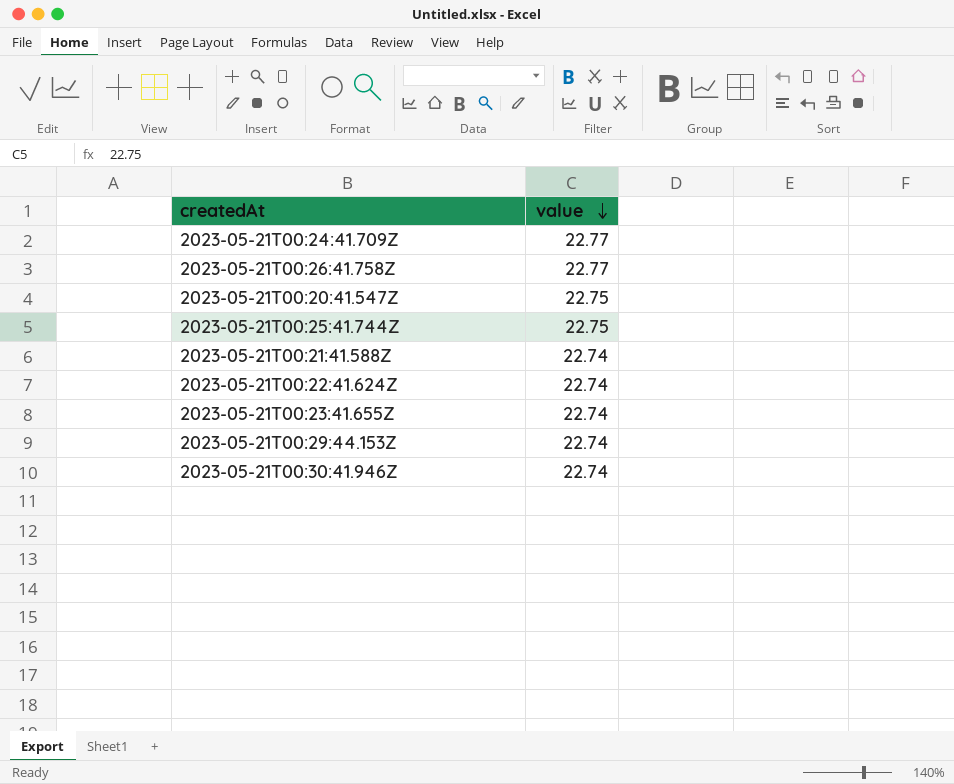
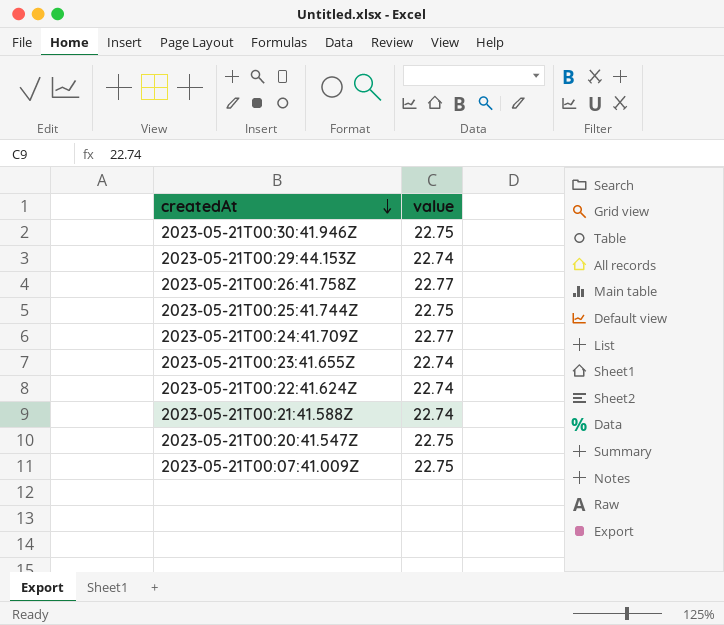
row order: value descending -> createdAt descending
2023-05-21T00:30:41.946Z | value: 22.74 -> 22.75
row 2023-05-21T00:07:41.009Z: none -> 22.75

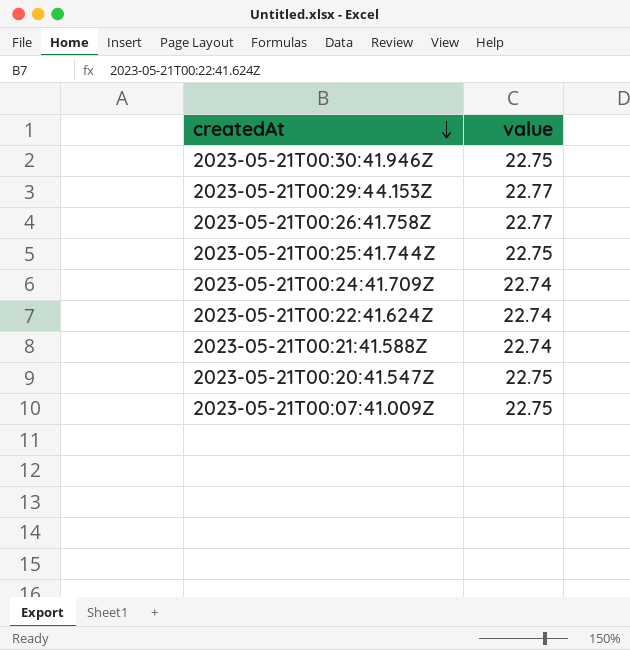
row 2023-05-21T00:23:41.655Z: 22.74 -> none
2023-05-21T00:29:44.153Z | value: 22.74 -> 22.77
2023-05-21T00:24:41.709Z | value: 22.77 -> 22.74

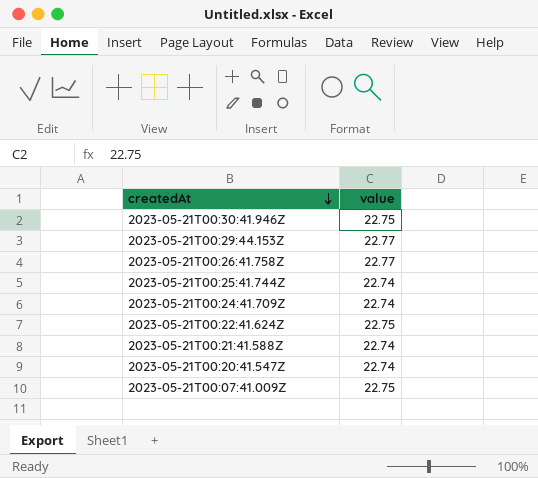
2023-05-21T00:25:41.744Z | value: 22.75 -> 22.74
2023-05-21T00:22:41.624Z | value: 22.74 -> 22.75
2023-05-21T00:20:41.547Z | value: 22.75 -> 22.74

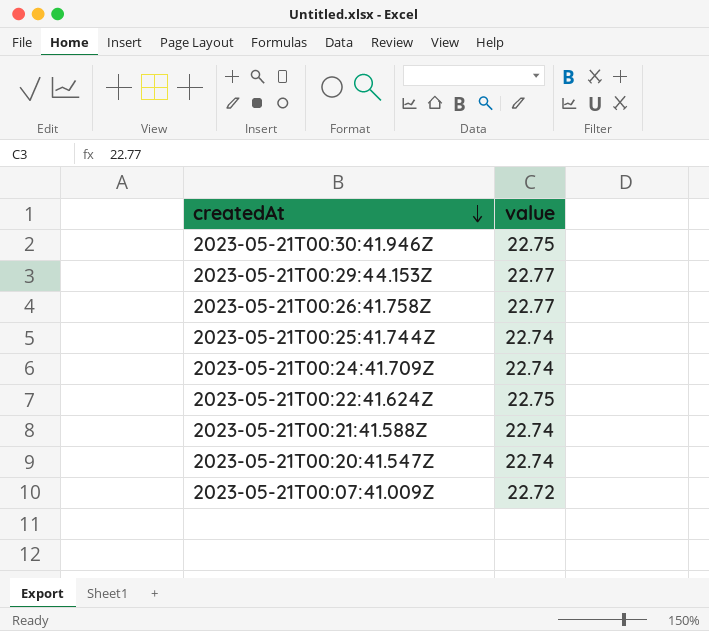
2023-05-21T00:07:41.009Z | value: 22.75 -> 22.72

